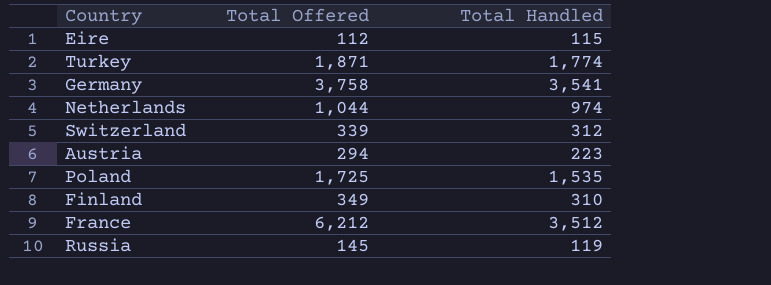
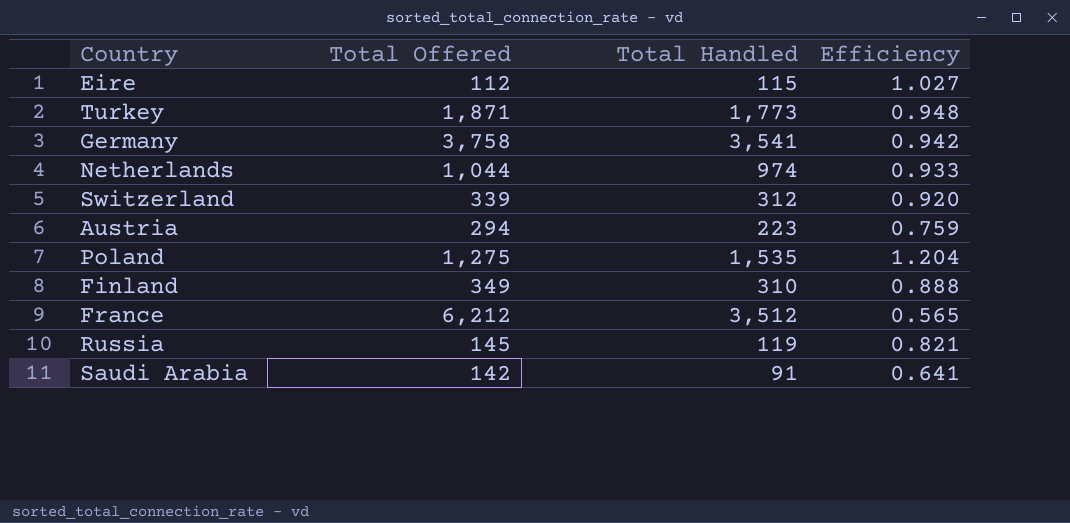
column Efficiency | formula: none -> [Total Handled] / [Total Offered]
Turkey | Total Handled: 1,774 -> 1,773
Poland | Total Offered: 1,725 -> 1,275
row Saudi Arabia: none -> 142 | 91 | 0.641

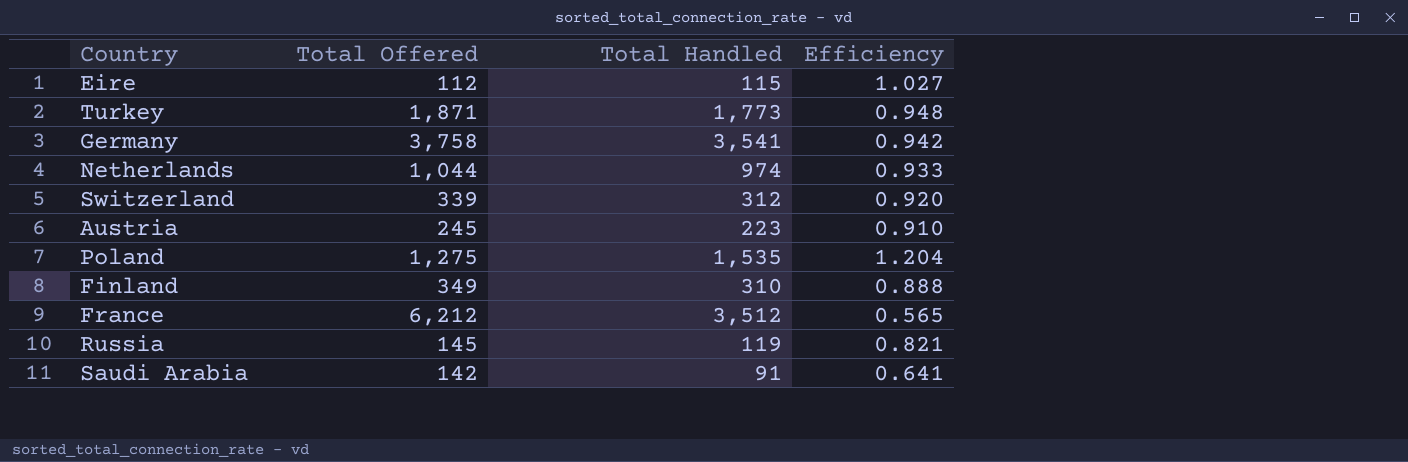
Austria | Total Offered: 294 -> 245
Austria | Efficiency: 0.759 -> 0.910

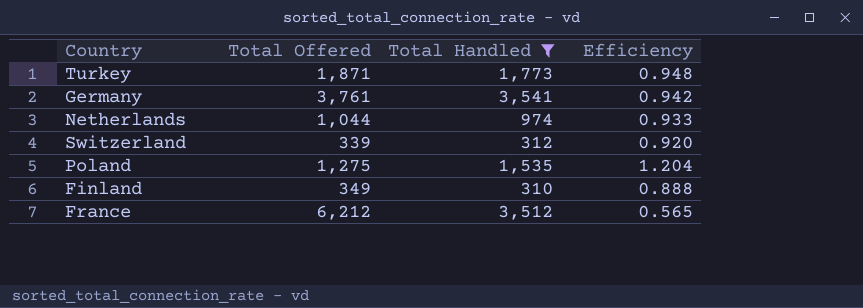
filter: none -> Total Handled >= 310
Germany | Total Offered: 3,758 -> 3,761

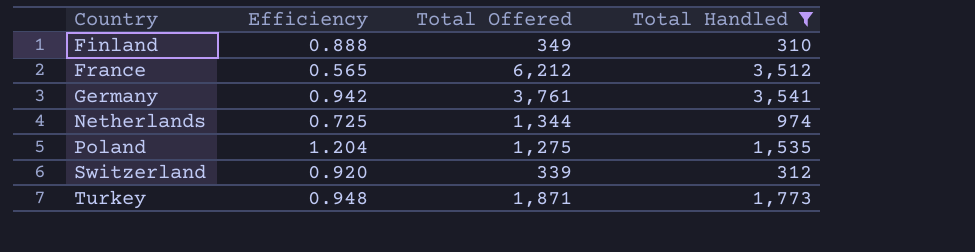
row order: none -> Country ascending
column Efficiency | position: 4 -> 2
Netherlands | Efficiency: 0.933 -> 0.725
Netherlands | Total Offered: 1,044 -> 1,344

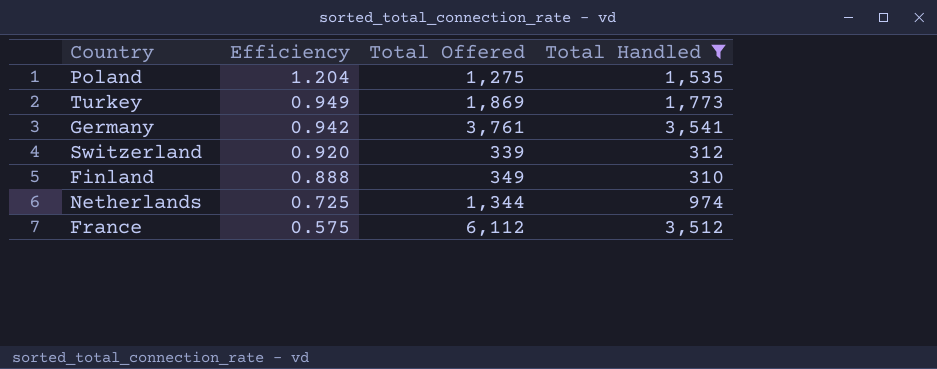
row order: Country ascending -> Efficiency descending
Turkey | Efficiency: 0.948 -> 0.949
Turkey | Total Offered: 1,871 -> 1,869
France | Efficiency: 0.565 -> 0.575
France | Total Offered: 6,212 -> 6,112

